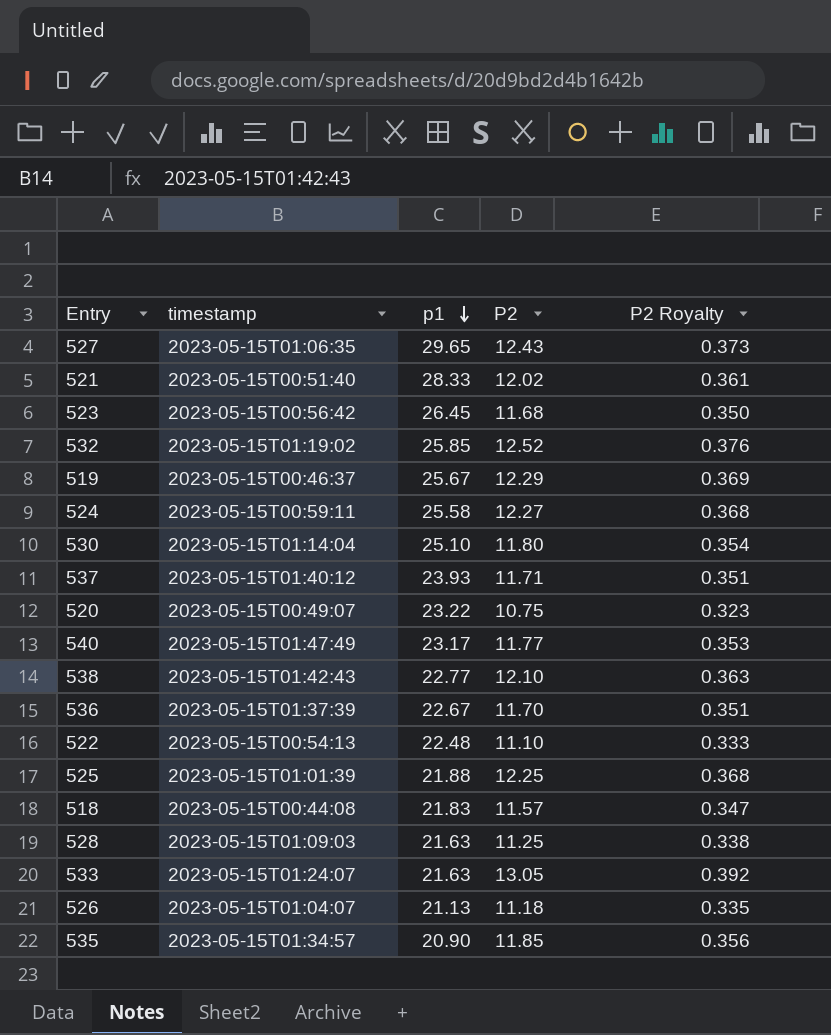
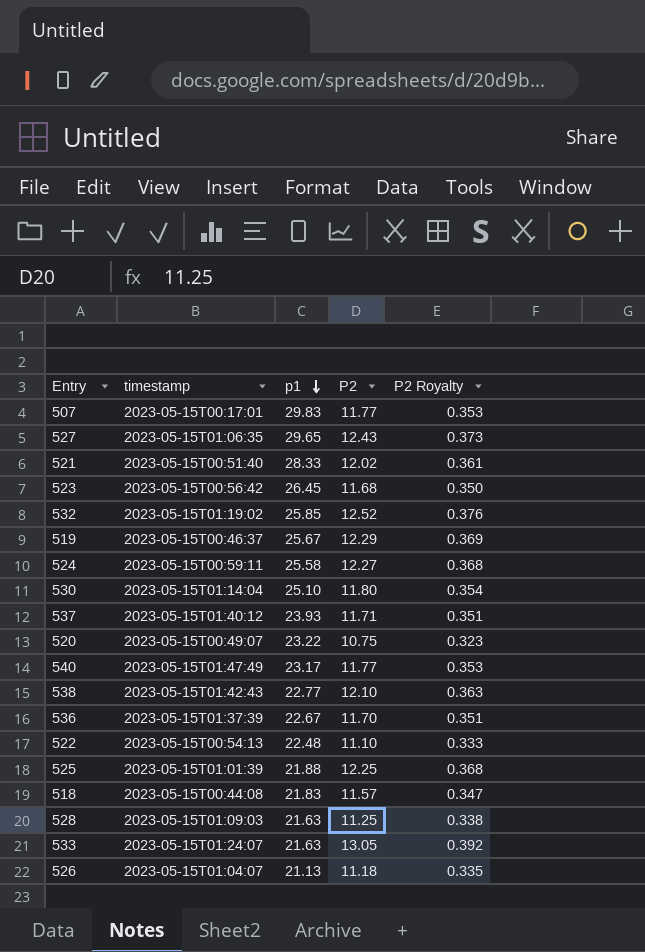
row 535: 2023-05-15T01:34:57 | 20.90 | 11.85 | 0.356 -> none
row 507: none -> 2023-05-15T00:17:01 | 29.83 | 11.77 | 0.353

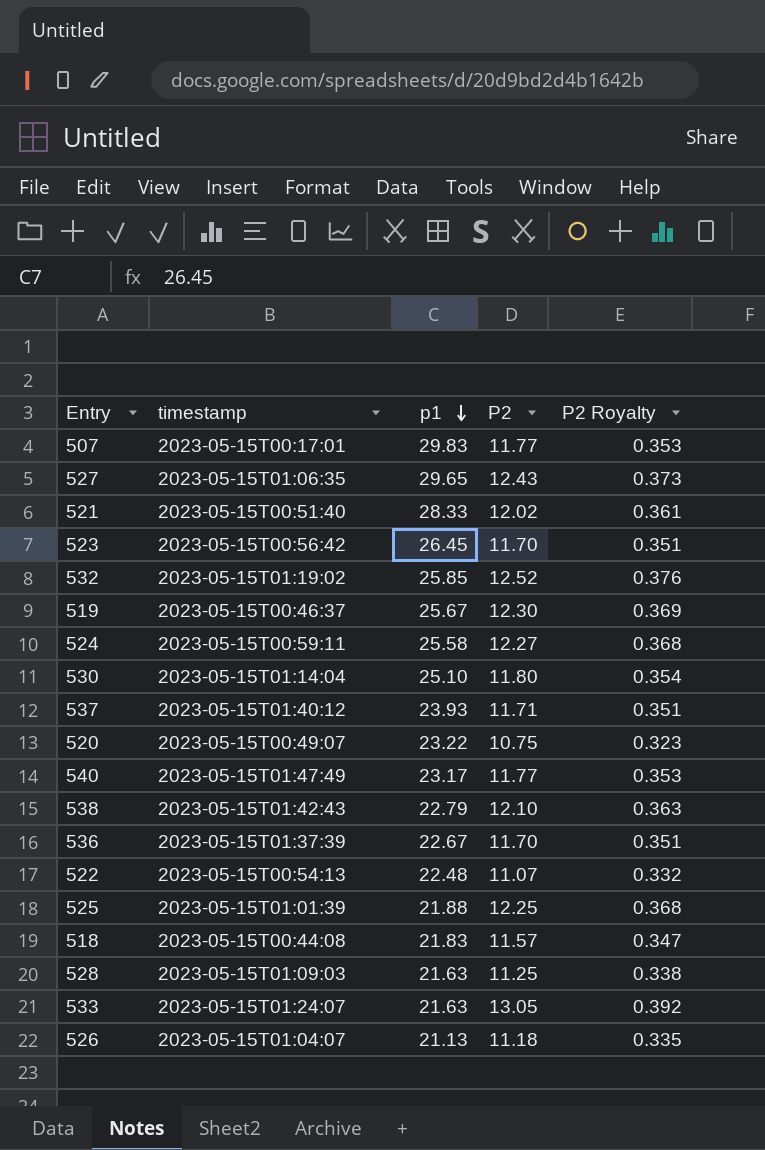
523 | P2: 11.68 -> 11.70
523 | P2 Royalty: 0.350 -> 0.351
519 | P2: 12.29 -> 12.30
538 | p1: 22.77 -> 22.79
522 | P2: 11.10 -> 11.07
522 | P2 Royalty: 0.333 -> 0.332

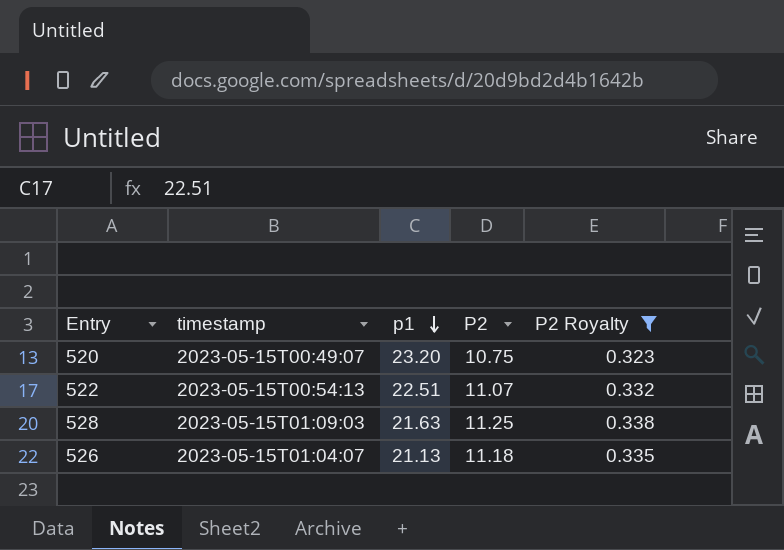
filter: none -> P2 Royalty <= 0.338
520 | p1: 23.22 -> 23.20
522 | p1: 22.48 -> 22.51

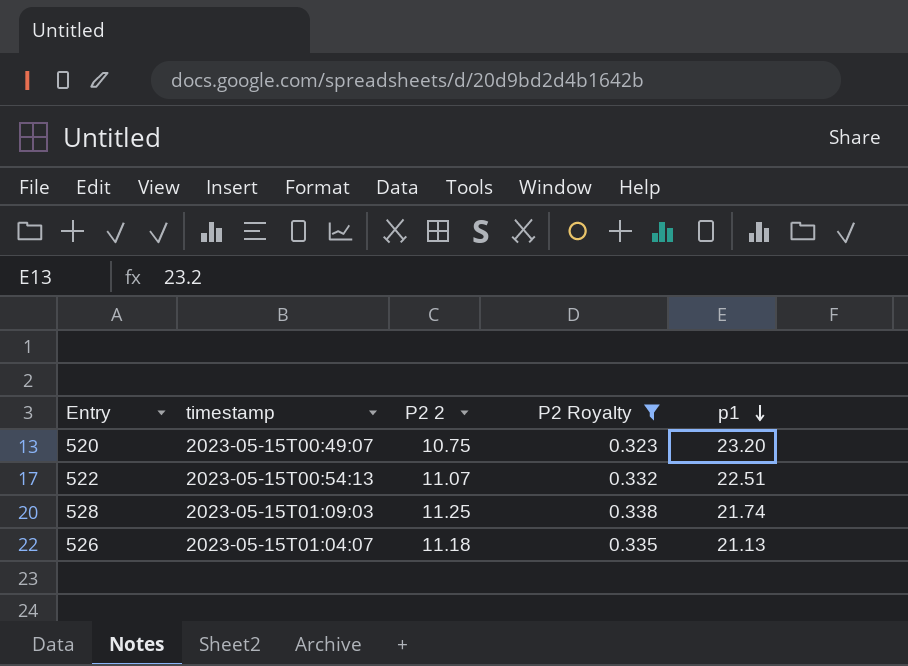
column name: P2 -> P2 2
column p1 | position: 3 -> 5
528 | p1: 21.63 -> 21.74

